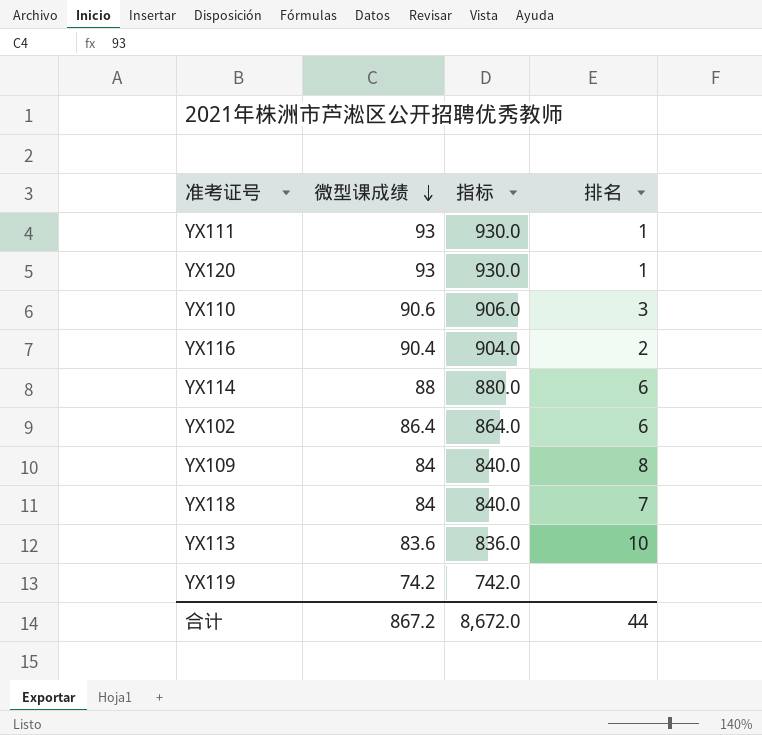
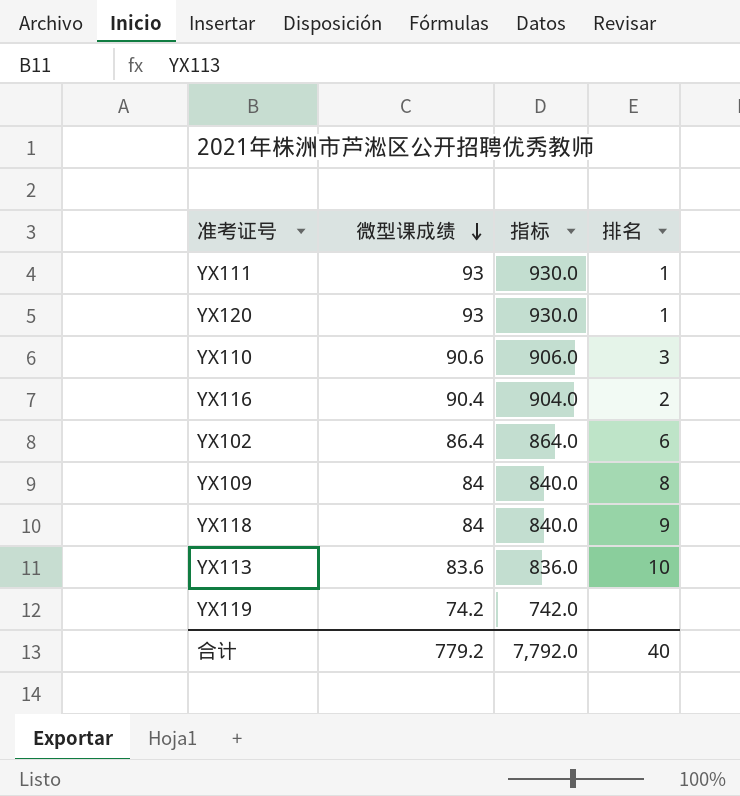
row YX114: 88 | 880.0 | 6 -> none
YX118 | 排名: 7 -> 9
合计 | 微型课成绩: 867.2 -> 779.2
合计 | 指标: 8,672.0 -> 7,792.0
合计 | 排名: 44 -> 40

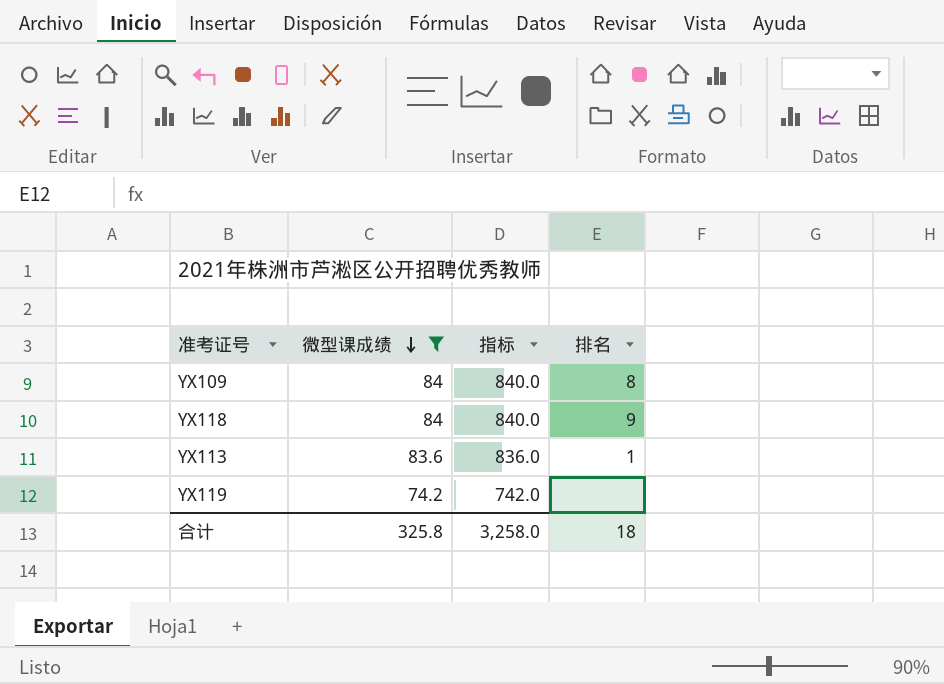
filter: none -> 微型课成绩 <= 84
YX113 | 排名: 10 -> 1
合计 | 微型课成绩: 779.2 -> 325.8
合计 | 指标: 7,792.0 -> 3,258.0
合计 | 排名: 40 -> 18

